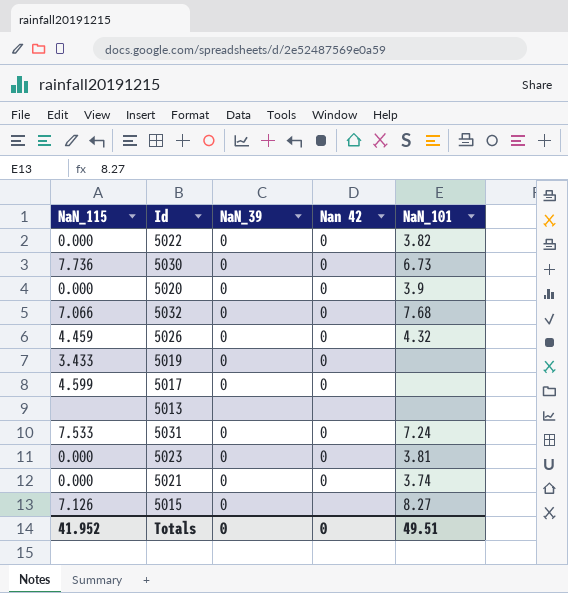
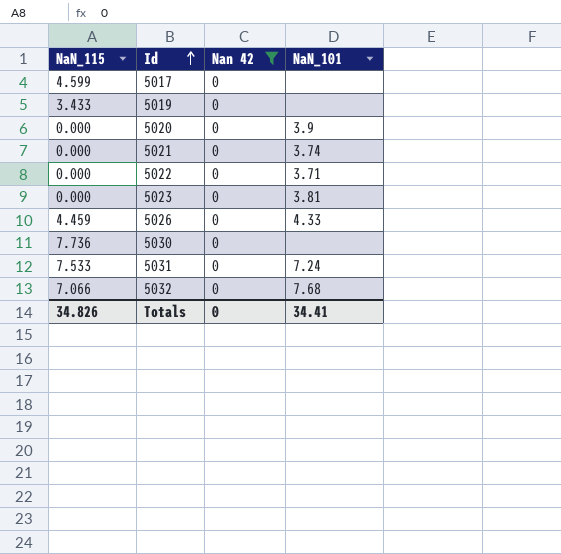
filter: none -> Nan 42 = 0
row order: none -> Id ascending
column NaN_39 | position: 3 -> none
5022 | NaN_101: 3.82 -> 3.71
5026 | NaN_101: 4.32 -> 4.33
5030 | NaN_101: 6.73 -> none
Totals | NaN_115: 41.952 -> 34.826
Totals | NaN_101: 49.51 -> 34.41

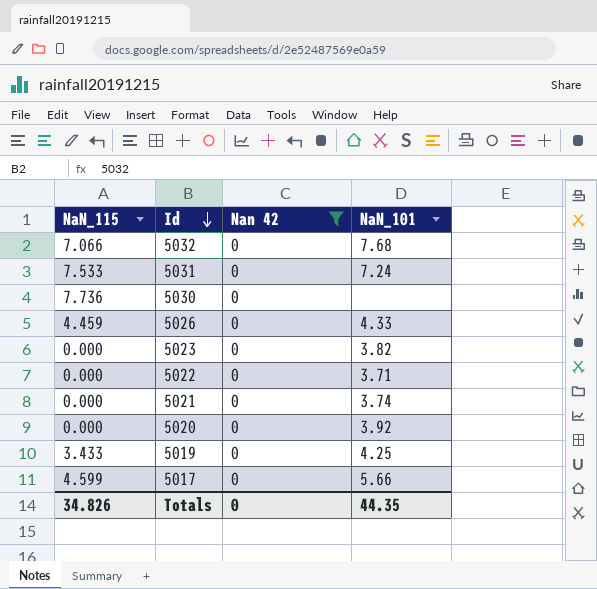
row order: Id ascending -> Id descending
5023 | NaN_101: 3.81 -> 3.82
5020 | NaN_101: 3.9 -> 3.92
5019 | NaN_101: none -> 4.25
5017 | NaN_101: none -> 5.66
Totals | NaN_101: 34.41 -> 44.35

